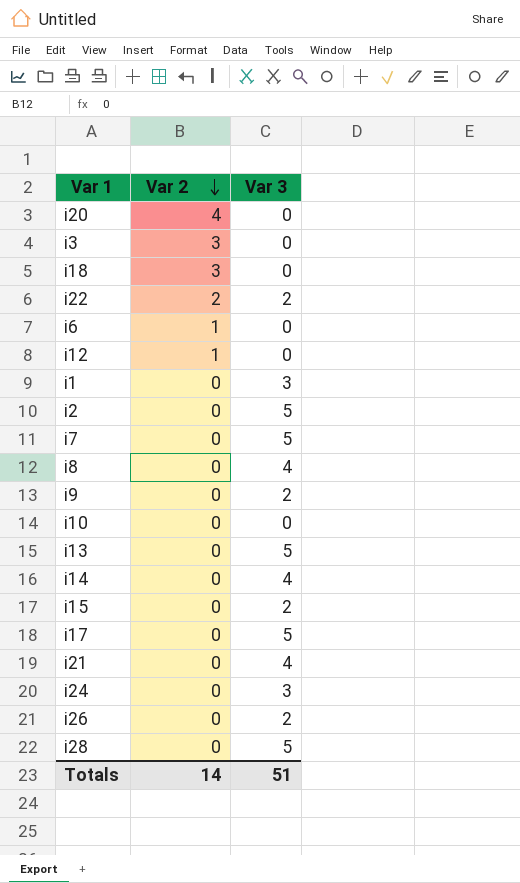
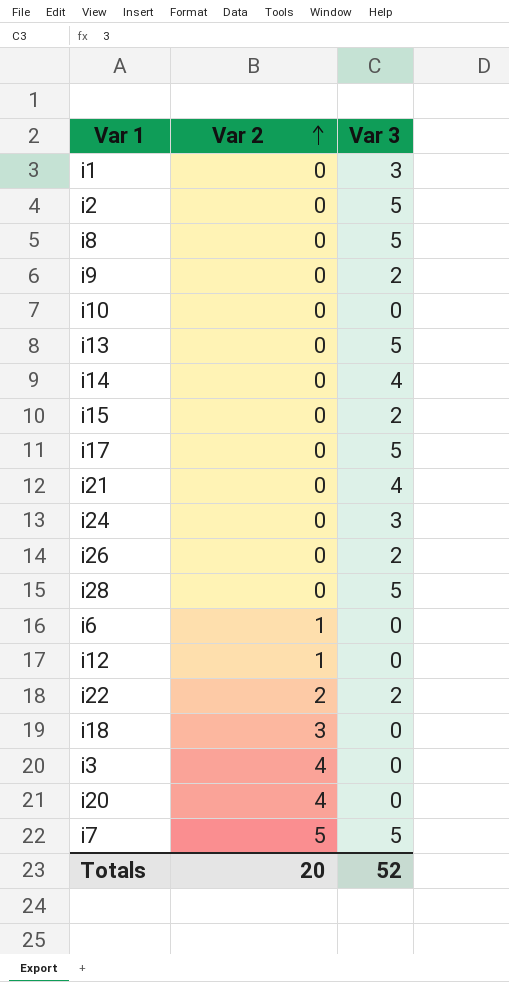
row order: Var 2 descending -> Var 2 ascending
i8 | Var 3: 4 -> 5
i3 | Var 2: 3 -> 4
i7 | Var 2: 0 -> 5
Totals | Var 2: 14 -> 20
Totals | Var 3: 51 -> 52

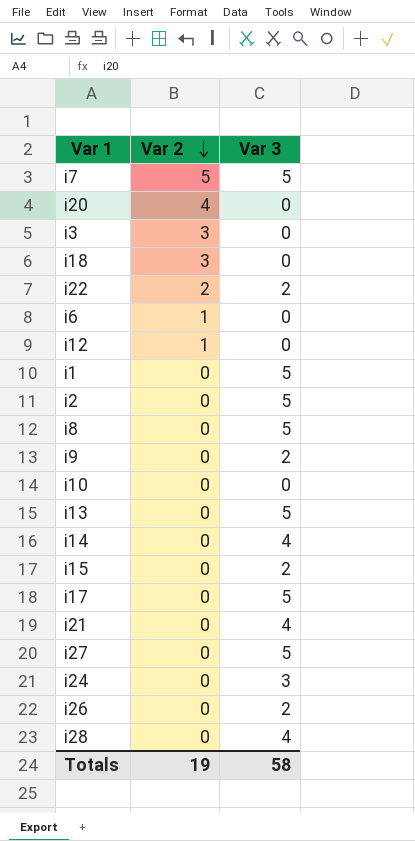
row order: Var 2 ascending -> Var 2 descending
i3 | Var 2: 4 -> 3
i1 | Var 3: 3 -> 5
row i27: none -> 0 | 5
i28 | Var 3: 5 -> 4
Totals | Var 2: 20 -> 19
Totals | Var 3: 52 -> 58

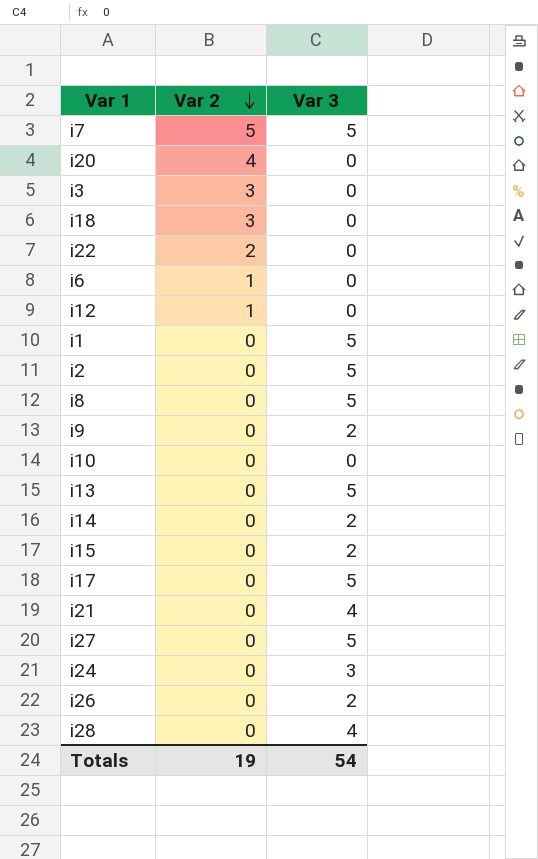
i22 | Var 3: 2 -> 0
i14 | Var 3: 4 -> 2
Totals | Var 3: 58 -> 54

